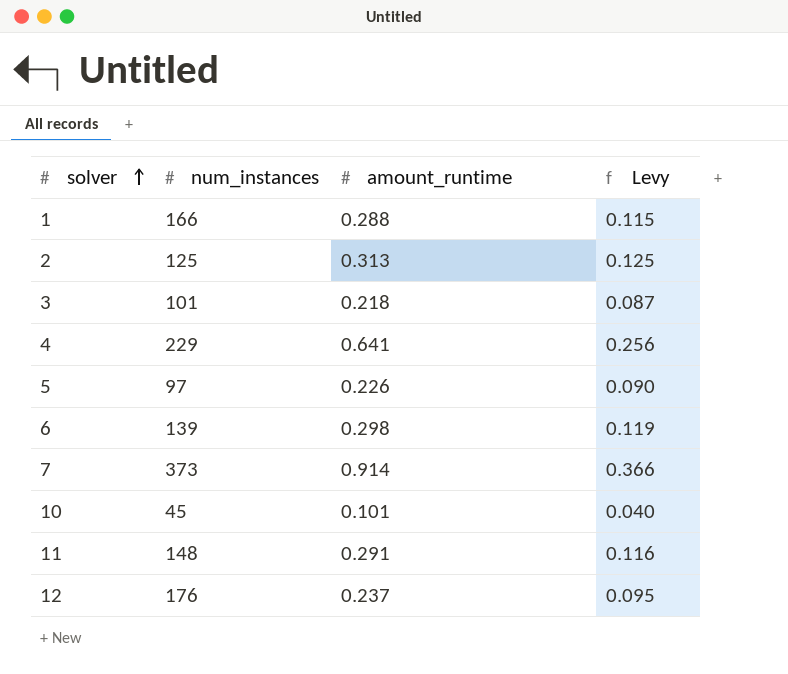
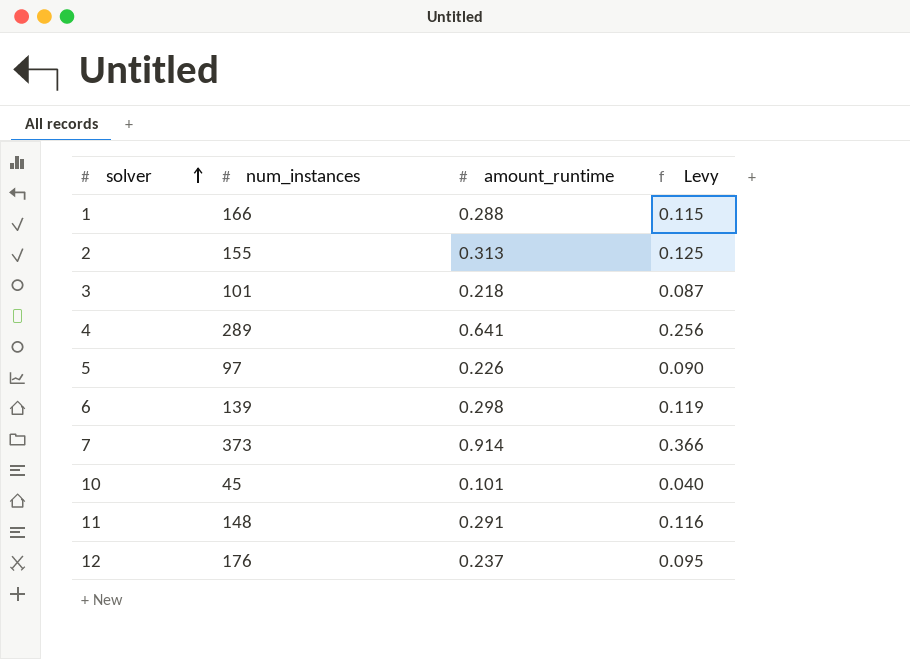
2 | num_instances: 125 -> 155
4 | num_instances: 229 -> 289

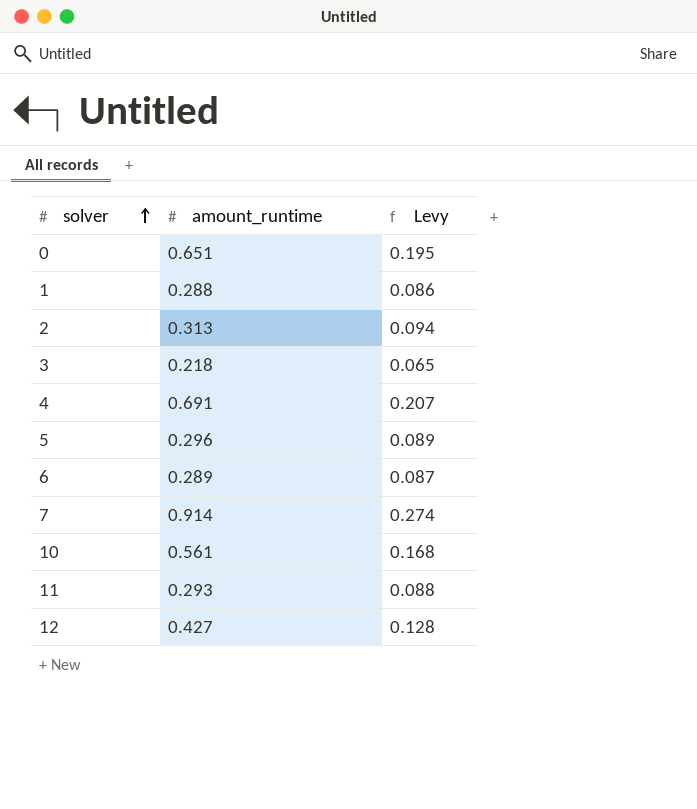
column num_instances | position: 2 -> none
column Levy | formula: [amount_runtime] * 0.4 -> [amount_runtime] * 0.3
row 0: none -> 0.651 | 0.195
4 | amount_runtime: 0.641 -> 0.691
5 | amount_runtime: 0.226 -> 0.296
6 | amount_runtime: 0.298 -> 0.289
10 | amount_runtime: 0.101 -> 0.561
11 | amount_runtime: 0.291 -> 0.293
12 | amount_runtime: 0.237 -> 0.427

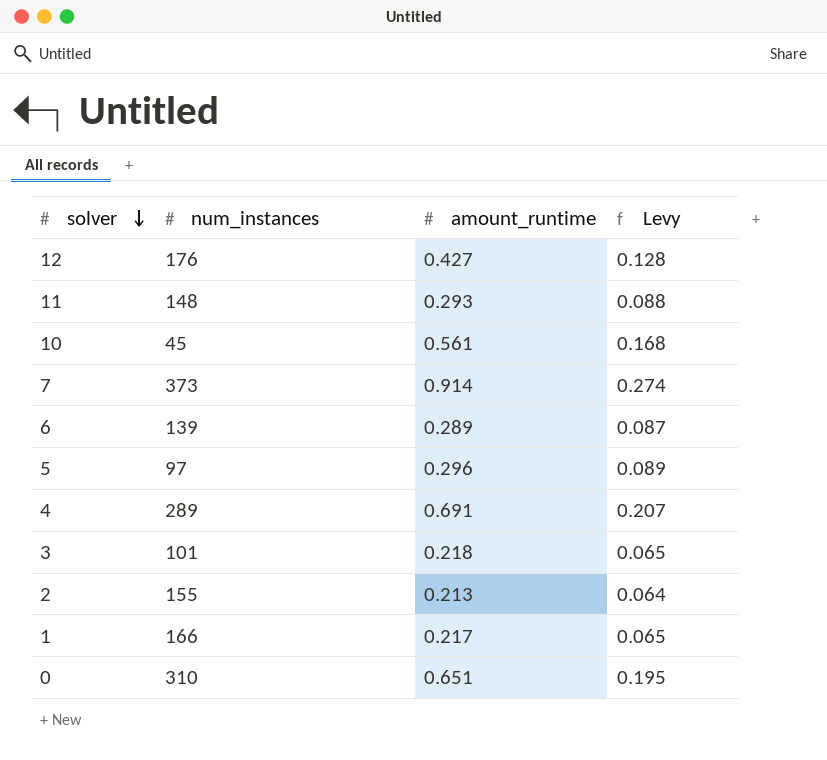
row order: solver ascending -> solver descending
column num_instances | position: none -> 2
2 | amount_runtime: 0.313 -> 0.213
2 | Levy: 0.094 -> 0.064
1 | amount_runtime: 0.288 -> 0.217
1 | Levy: 0.086 -> 0.065

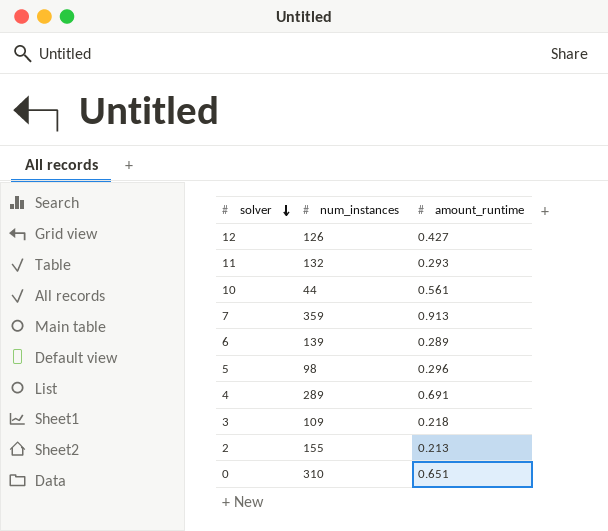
column Levy | formula: [amount_runtime] * 0.3 -> none
row 1: 166 | 0.217 | 0.065 -> none
12 | num_instances: 176 -> 126
11 | num_instances: 148 -> 132
10 | num_instances: 45 -> 44
7 | num_instances: 373 -> 359
7 | amount_runtime: 0.914 -> 0.913
5 | num_instances: 97 -> 98
3 | num_instances: 101 -> 109

